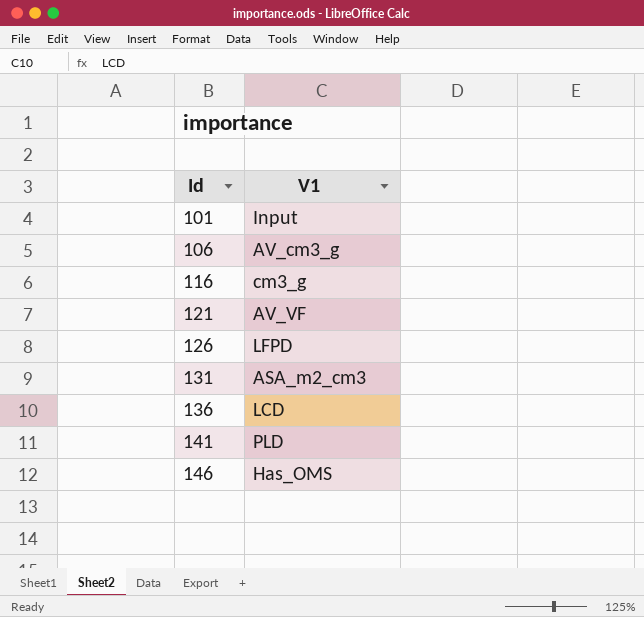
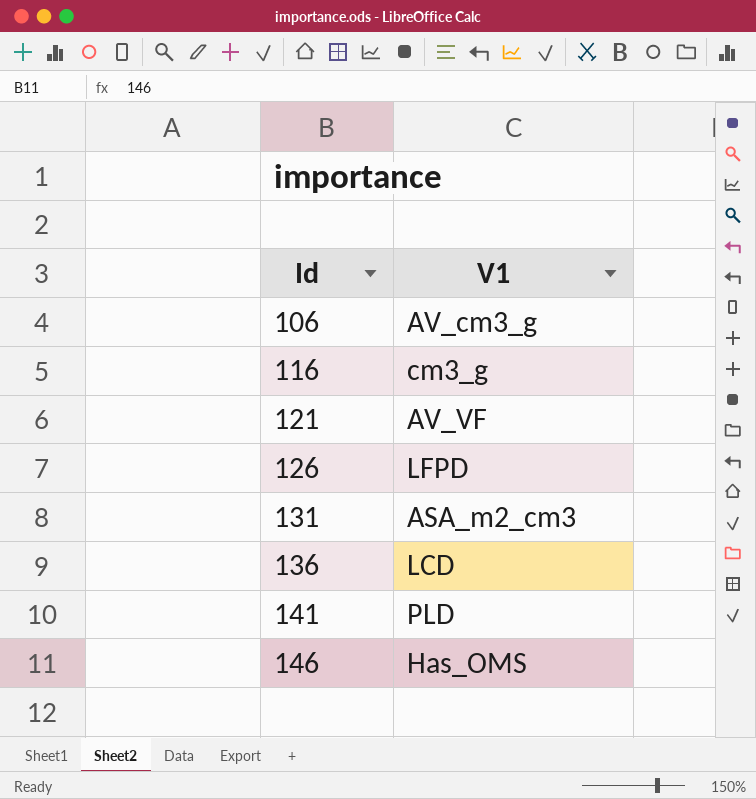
row 101: Input -> none

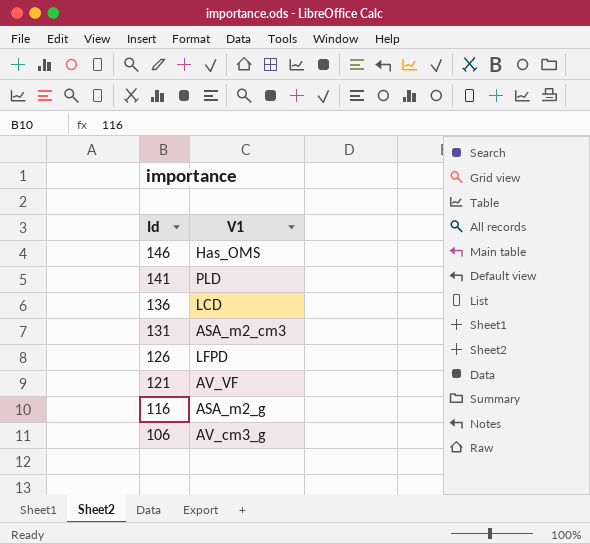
row order: Id ascending -> Id descending
116 | V1: cm3_g -> ASA_m2_g

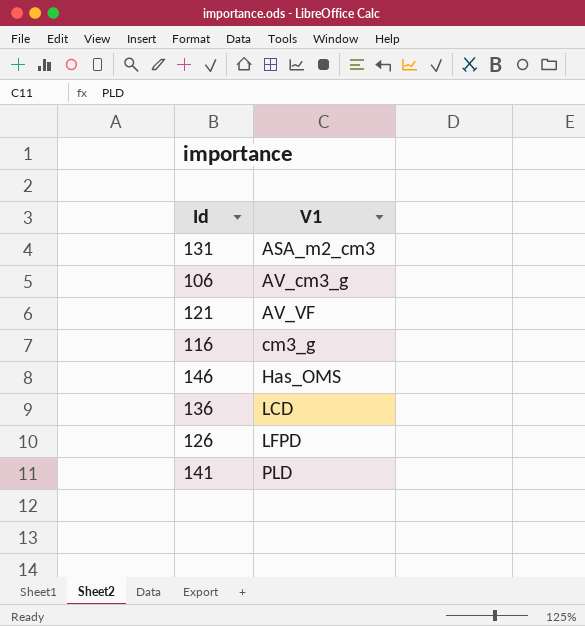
row order: Id descending -> V1 ascending
116 | V1: ASA_m2_g -> cm3_g

